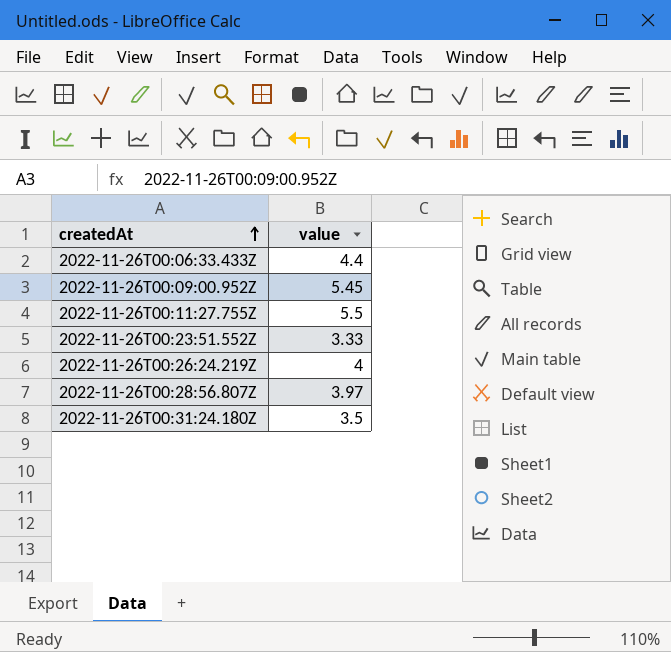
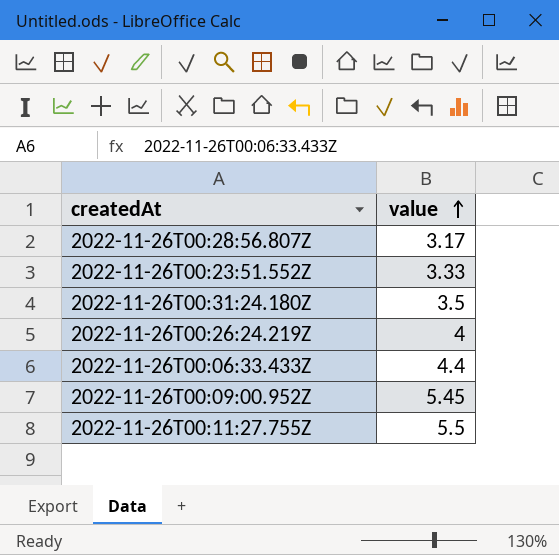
row order: createdAt ascending -> value ascending
2022-11-26T00:28:56.807Z | value: 3.97 -> 3.17

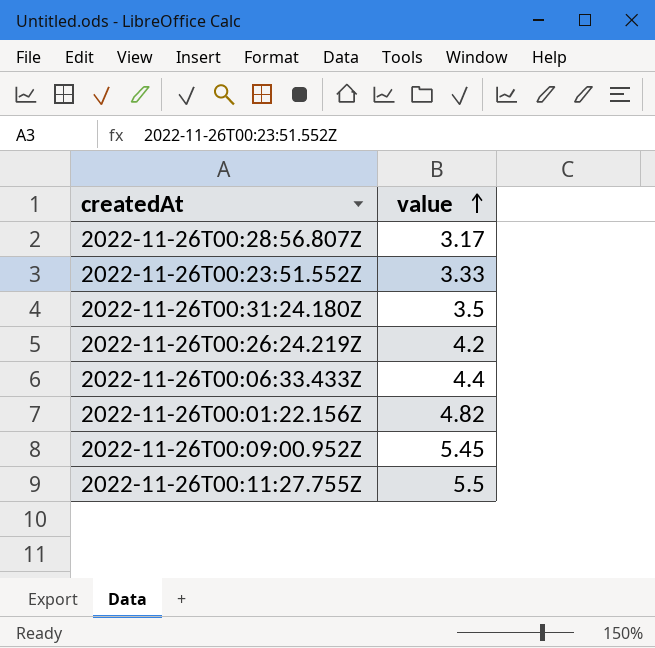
2022-11-26T00:26:24.219Z | value: 4 -> 4.2
row 2022-11-26T00:01:22.156Z: none -> 4.82

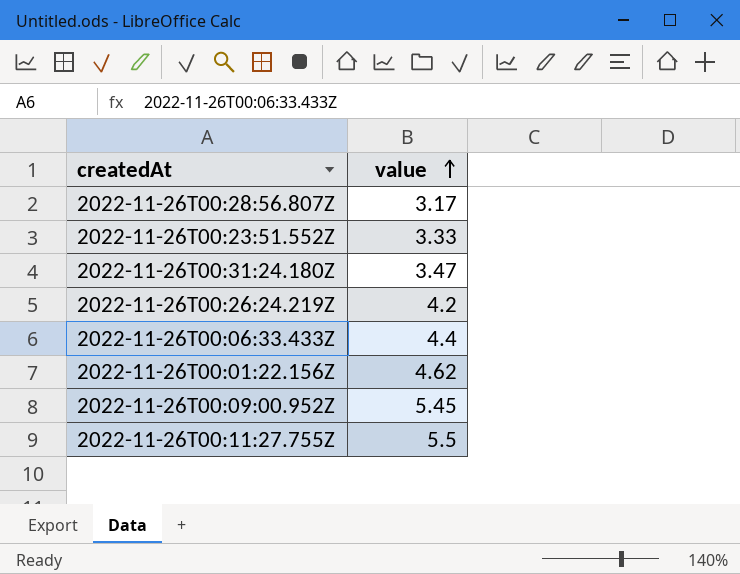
2022-11-26T00:31:24.180Z | value: 3.5 -> 3.47
2022-11-26T00:01:22.156Z | value: 4.82 -> 4.62

